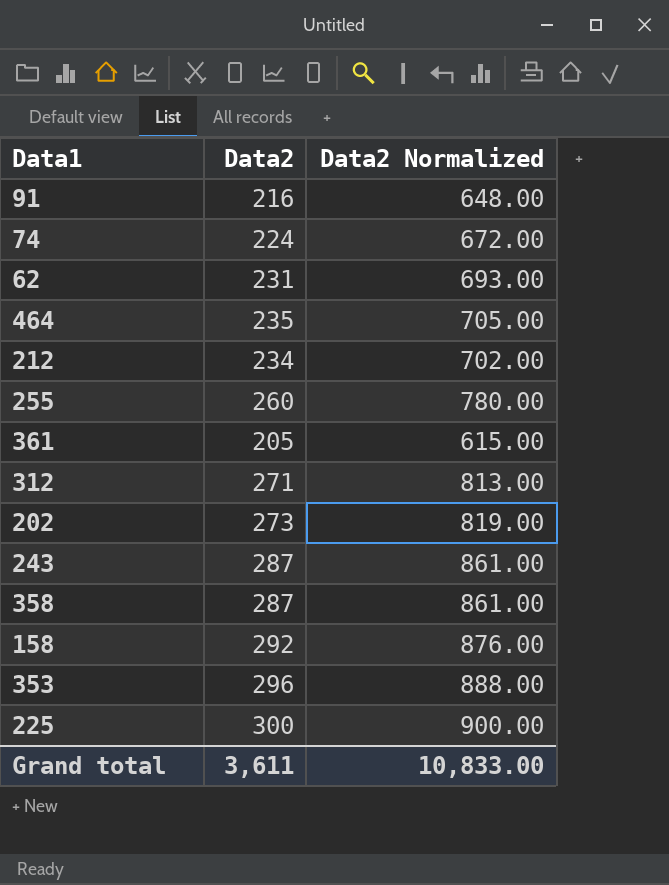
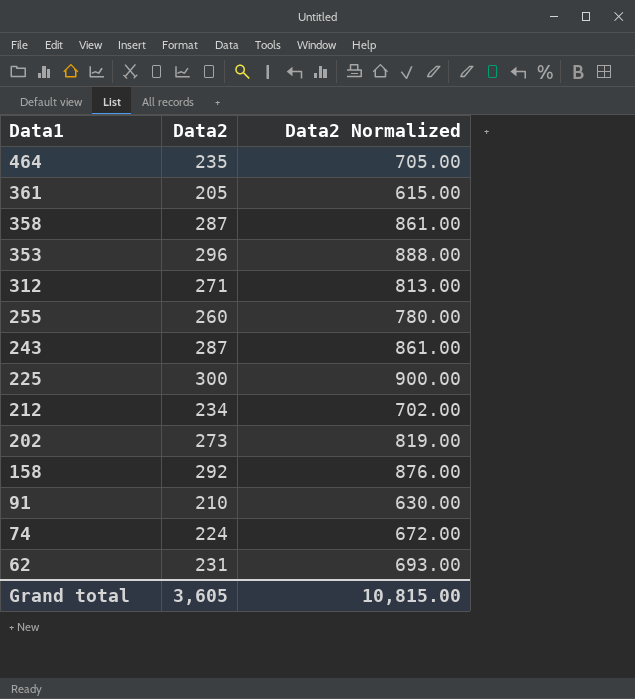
row order: none -> Data1 descending
91 | Data2: 216 -> 210
91 | Data2 Normalized: 648.00 -> 630.00
Grand total | Data2: 3,611 -> 3,605
Grand total | Data2 Normalized: 10,833.00 -> 10,815.00

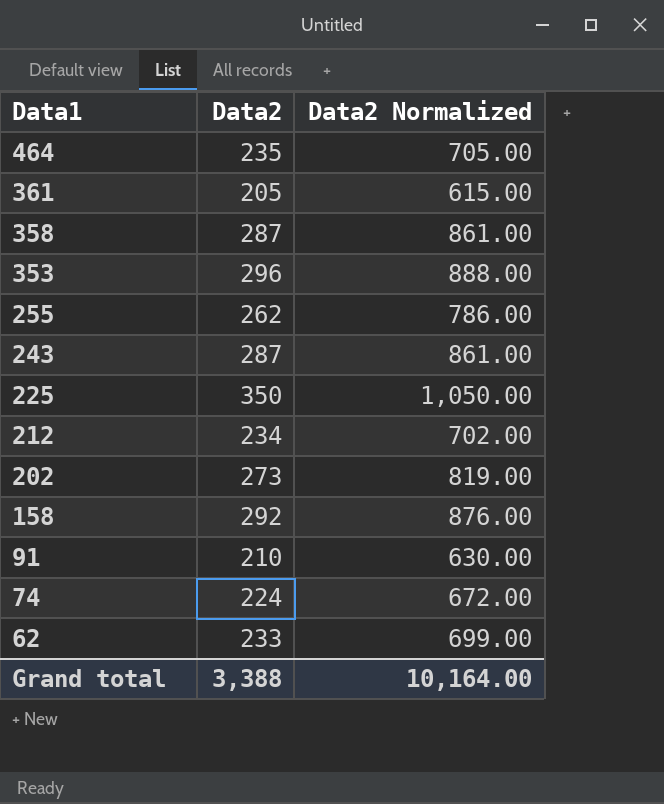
row 312: 271 | 813.00 -> none
255 | Data2: 260 -> 262
255 | Data2 Normalized: 780.00 -> 786.00
225 | Data2: 300 -> 350
225 | Data2 Normalized: 900.00 -> 1,050.00
62 | Data2: 231 -> 233
62 | Data2 Normalized: 693.00 -> 699.00
Grand total | Data2: 3,605 -> 3,388
Grand total | Data2 Normalized: 10,815.00 -> 10,164.00

